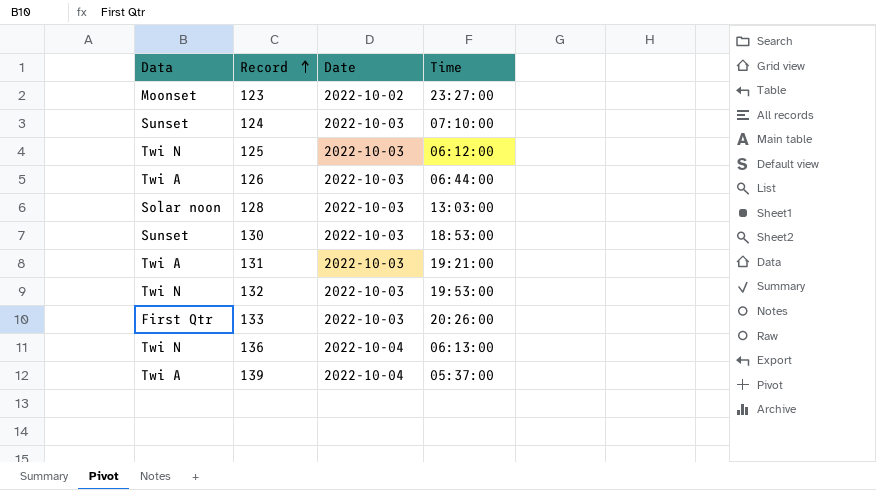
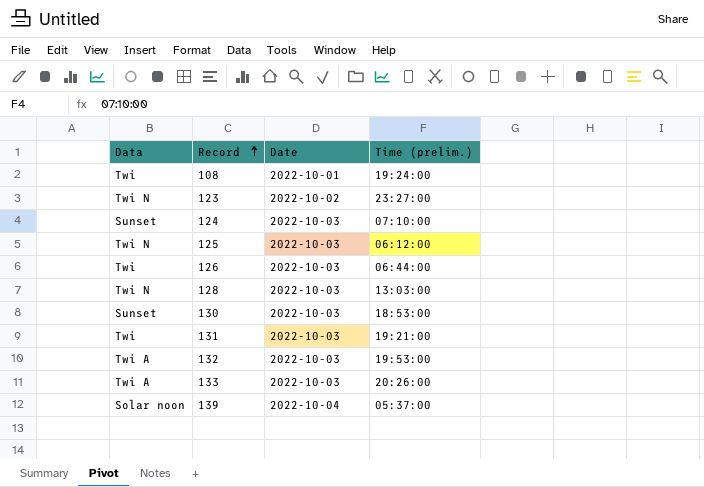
column name: Time -> Time (prelim.)
row 136: Twi N | 2022-10-04 | 06:13:00 -> none
row 108: none -> Twi | 2022-10-01 | 19:24:00
123 | Data: Moonset -> Twi N
126 | Data: Twi A -> Twi
128 | Data: Solar noon -> Twi N
131 | Data: Twi A -> Twi
132 | Data: Twi N -> Twi A
133 | Data: First Qtr -> Twi A
139 | Data: Twi A -> Solar noon

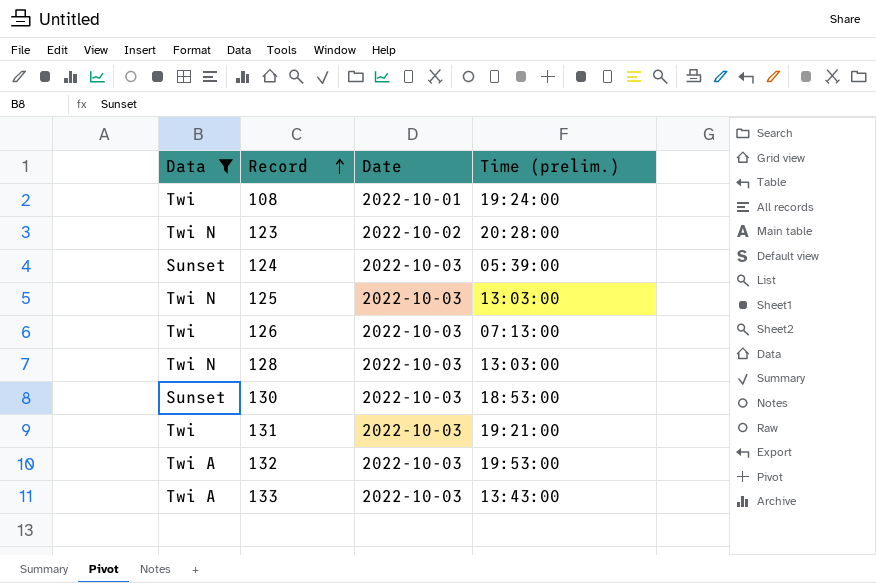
filter: none -> Data != Solar noon
123 | Time (prelim.): 23:27:00 -> 20:28:00
124 | Time (prelim.): 07:10:00 -> 05:39:00
125 | Time (prelim.): 06:12:00 -> 13:03:00
126 | Time (prelim.): 06:44:00 -> 07:13:00
133 | Time (prelim.): 20:26:00 -> 13:43:00

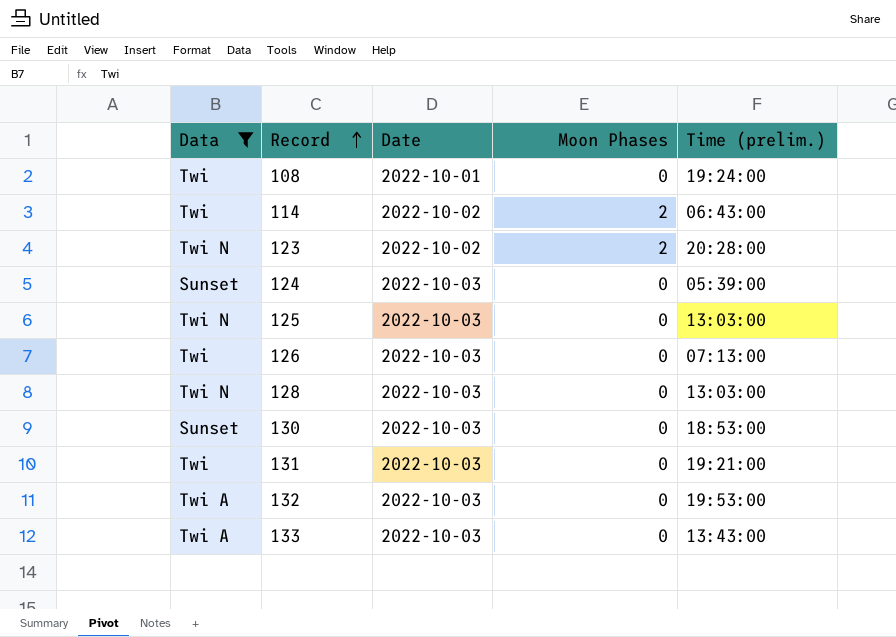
column Moon Phases | position: none -> 4
row 114: none -> Twi | 2022-10-02 | 2 | 06:43:00

